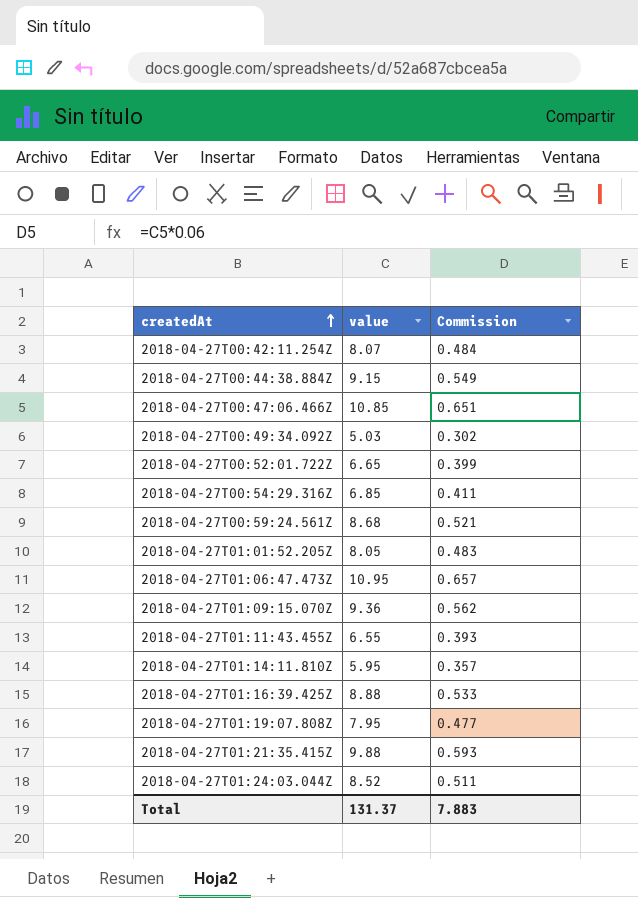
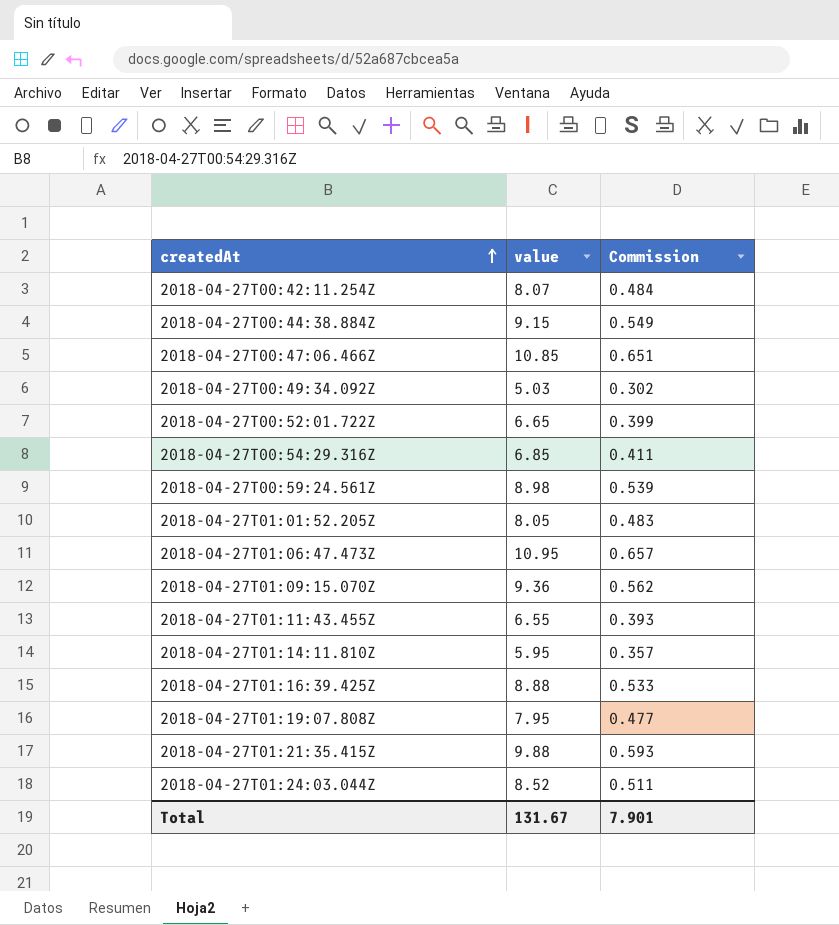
2018-04-27T00:59:24.561Z | value: 8.68 -> 8.98
2018-04-27T00:59:24.561Z | Commission: 0.521 -> 0.539
Total | value: 131.37 -> 131.67
Total | Commission: 7.883 -> 7.901

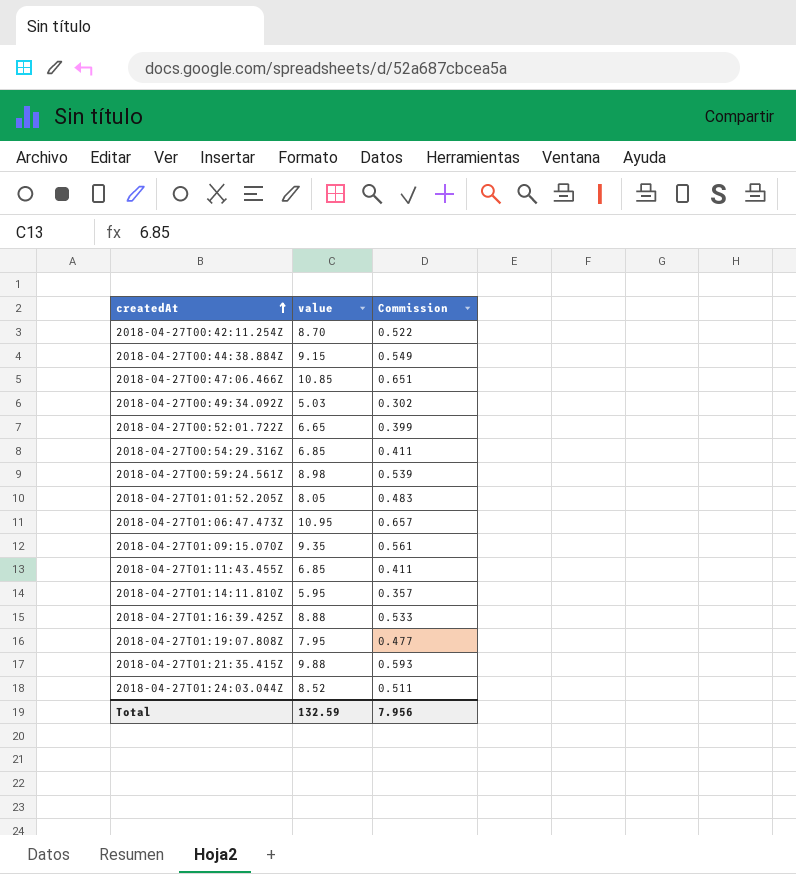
2018-04-27T00:42:11.254Z | value: 8.07 -> 8.70
2018-04-27T00:42:11.254Z | Commission: 0.484 -> 0.522
2018-04-27T01:09:15.070Z | value: 9.36 -> 9.35
2018-04-27T01:09:15.070Z | Commission: 0.562 -> 0.561
2018-04-27T01:11:43.455Z | value: 6.55 -> 6.85
2018-04-27T01:11:43.455Z | Commission: 0.393 -> 0.411
Total | value: 131.67 -> 132.59
Total | Commission: 7.901 -> 7.956

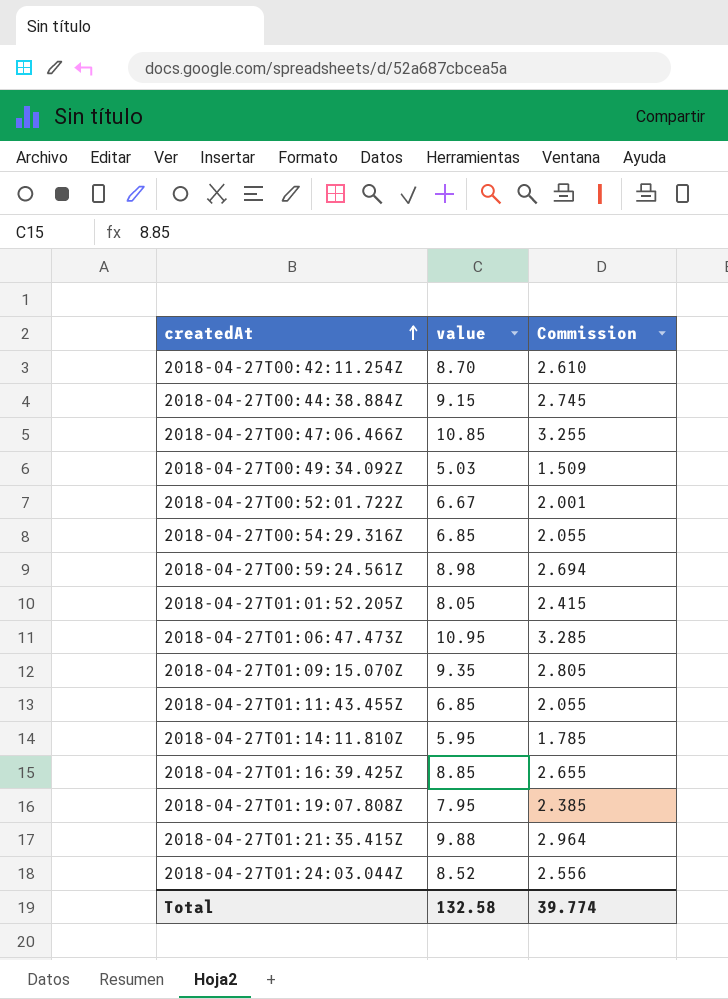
column Commission | formula: [value] * 0.06 -> [value] * 0.3
2018-04-27T00:52:01.722Z | value: 6.65 -> 6.67
2018-04-27T01:16:39.425Z | value: 8.88 -> 8.85
Total | value: 132.59 -> 132.58
Total | Commission: 7.956 -> 39.774

